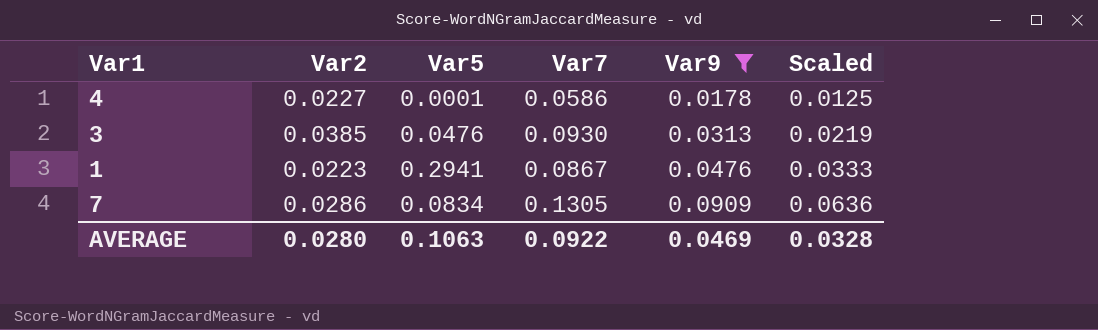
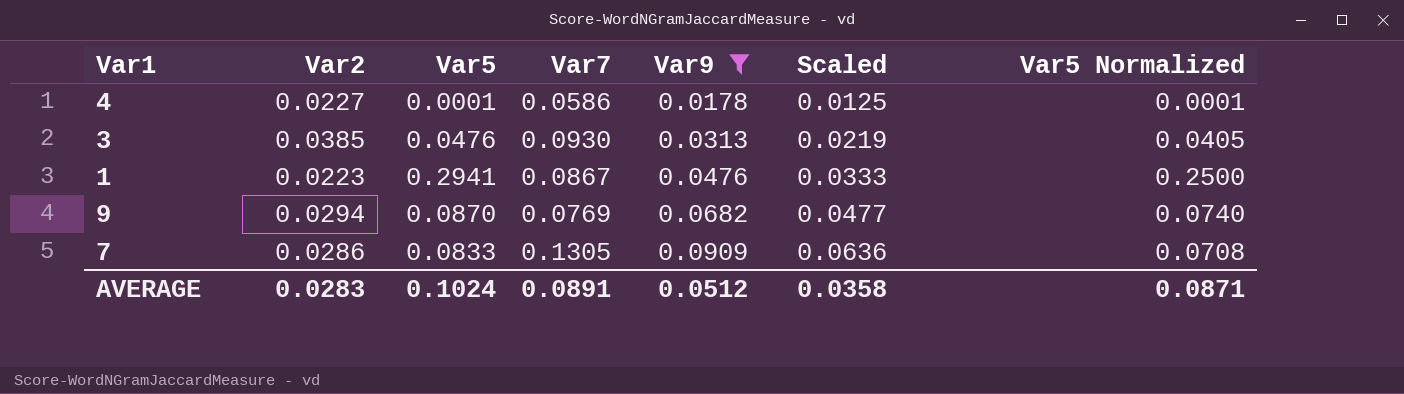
column Var5 Normalized | formula: none -> [Var5] * 0.85
row 9: none -> 0.0294 | 0.0870 | 0.0769 | 0.0682 | 0.0477 | 0.0740
7 | Var5: 0.0834 -> 0.0833
AVERAGE | Var2: 0.0280 -> 0.0283
AVERAGE | Var5: 0.1063 -> 0.1024
AVERAGE | Var7: 0.0922 -> 0.0891
AVERAGE | Var9: 0.0469 -> 0.0512
AVERAGE | Scaled: 0.0328 -> 0.0358

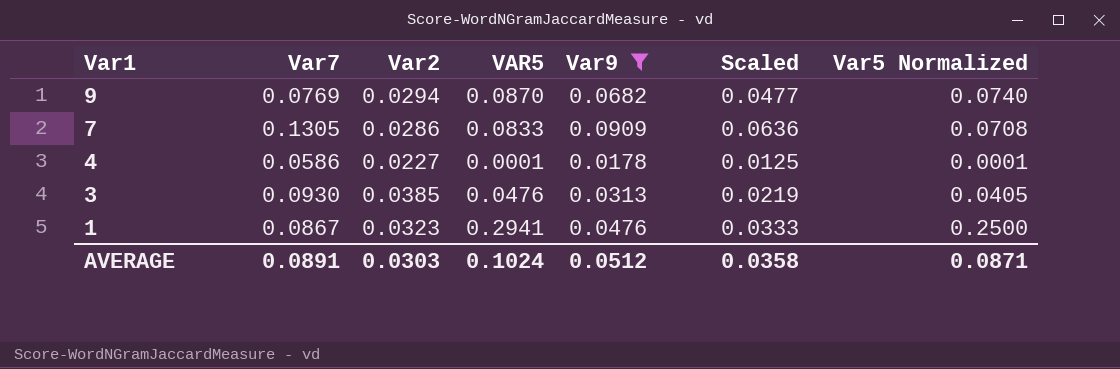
row order: Var9 ascending -> Var1 descending
column Var7 | position: 4 -> 2
column name: Var5 -> VAR5
1 | Var2: 0.0223 -> 0.0323
AVERAGE | Var2: 0.0283 -> 0.0303

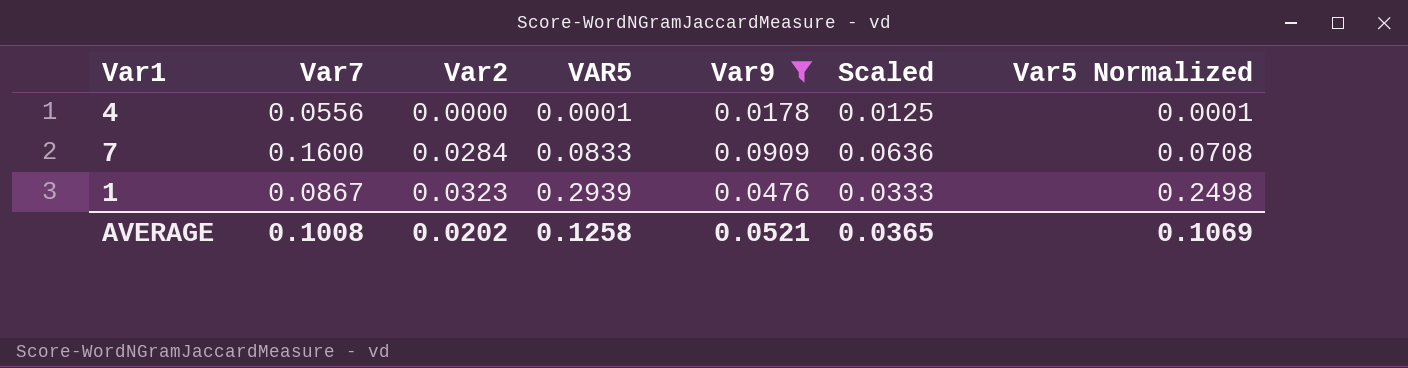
row order: Var1 descending -> Var2 ascending
row 9: 0.0769 | 0.0294 | 0.0870 | 0.0682 | 0.0477 | 0.0740 -> none
row 3: 0.0930 | 0.0385 | 0.0476 | 0.0313 | 0.0219 | 0.0405 -> none
4 | Var7: 0.0586 -> 0.0556
4 | Var2: 0.0227 -> 0.0000
7 | Var7: 0.1305 -> 0.1600
7 | Var2: 0.0286 -> 0.0284
1 | VAR5: 0.2941 -> 0.2939
1 | Var5 Normalized: 0.2500 -> 0.2498
AVERAGE | Var7: 0.0891 -> 0.1008
AVERAGE | Var2: 0.0303 -> 0.0202
AVERAGE | VAR5: 0.1024 -> 0.1258
AVERAGE | Var9: 0.0512 -> 0.0521
AVERAGE | Scaled: 0.0358 -> 0.0365
AVERAGE | Var5 Normalized: 0.0871 -> 0.1069

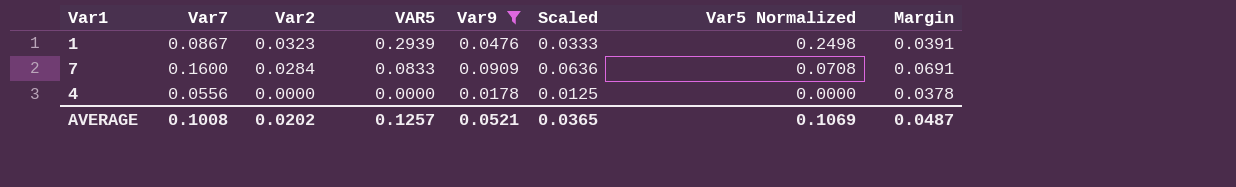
row order: Var2 ascending -> Var2 descending
column Margin | formula: none -> [Var7] - [Var9]
4 | VAR5: 0.0001 -> 0.0000
4 | Var5 Normalized: 0.0001 -> 0.0000
AVERAGE | VAR5: 0.1258 -> 0.1257

